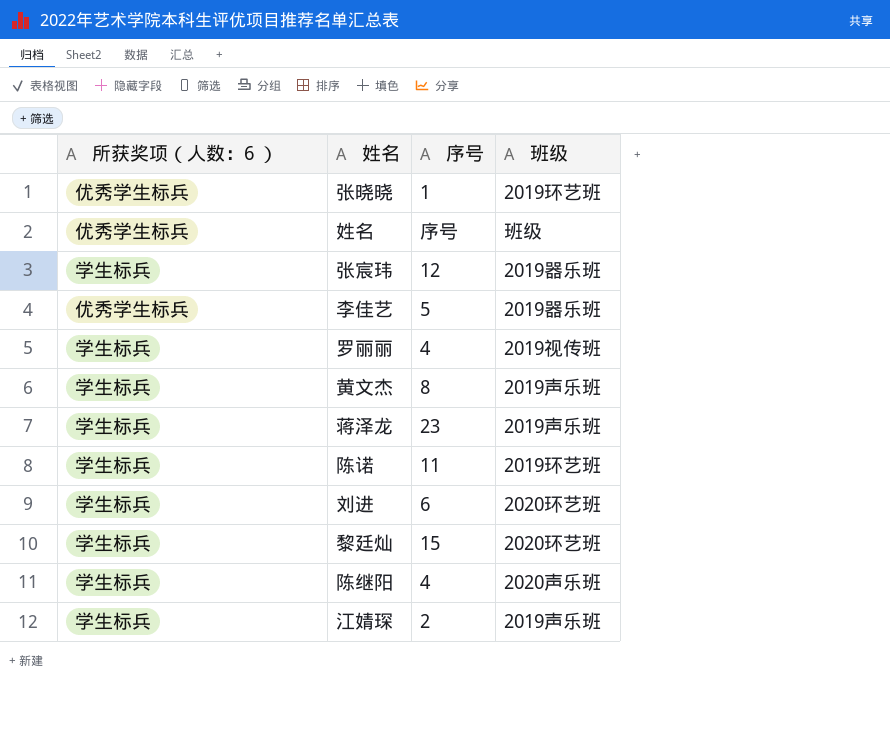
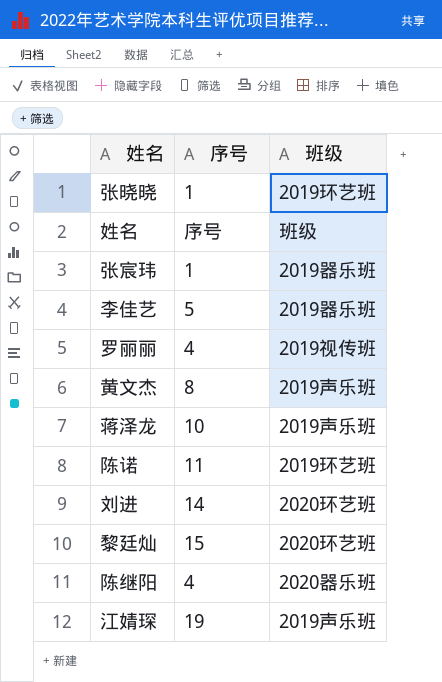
column 所获奖项（人数：6 ） | position: 1 -> none
张宸玮 | 序号: 12 -> 1
蒋泽龙 | 序号: 23 -> 10
刘进 | 序号: 6 -> 14
陈继阳 | 班级: 2020声乐班 -> 2020器乐班
江婧琛 | 序号: 2 -> 19

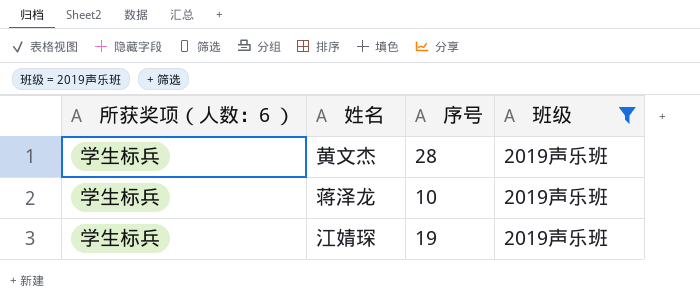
filter: none -> 班级 = 2019声乐班
column 所获奖项（人数：6 ） | position: none -> 1
黄文杰 | 序号: 8 -> 28

